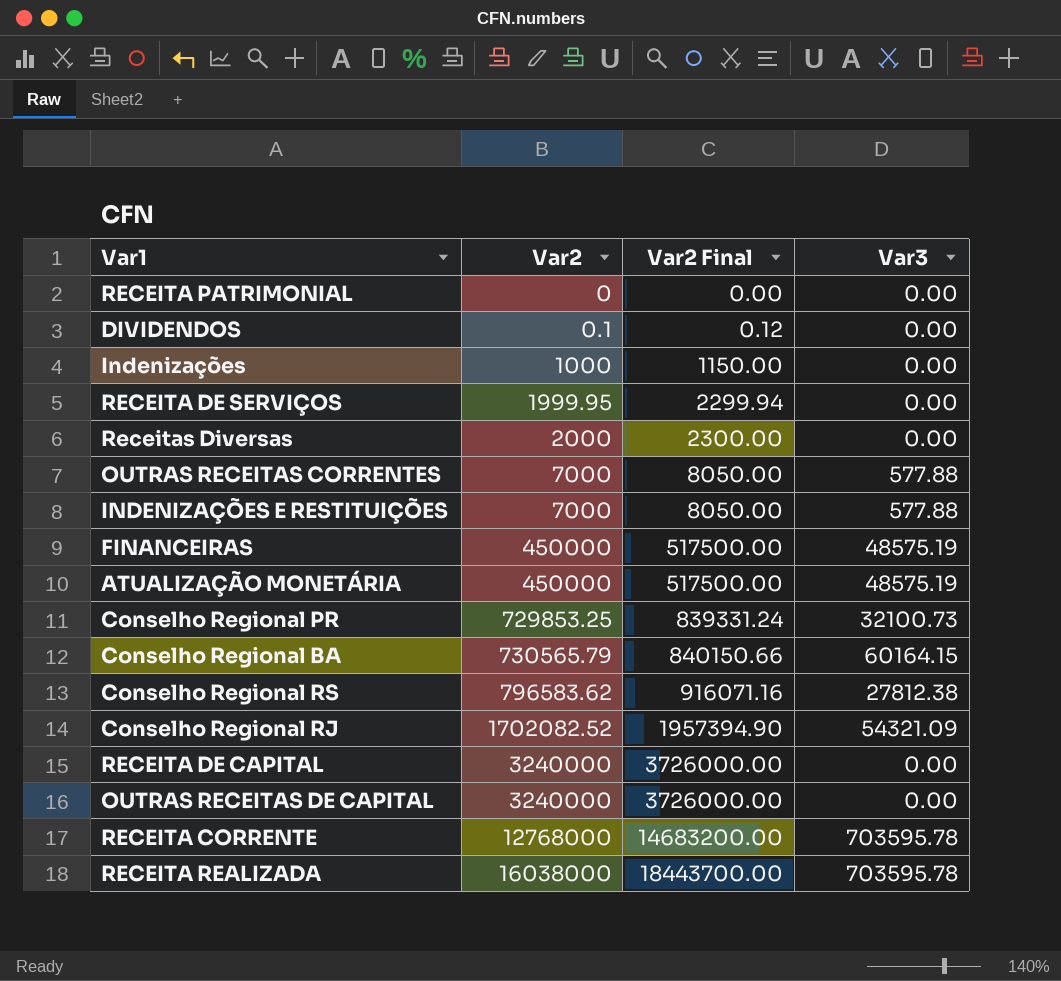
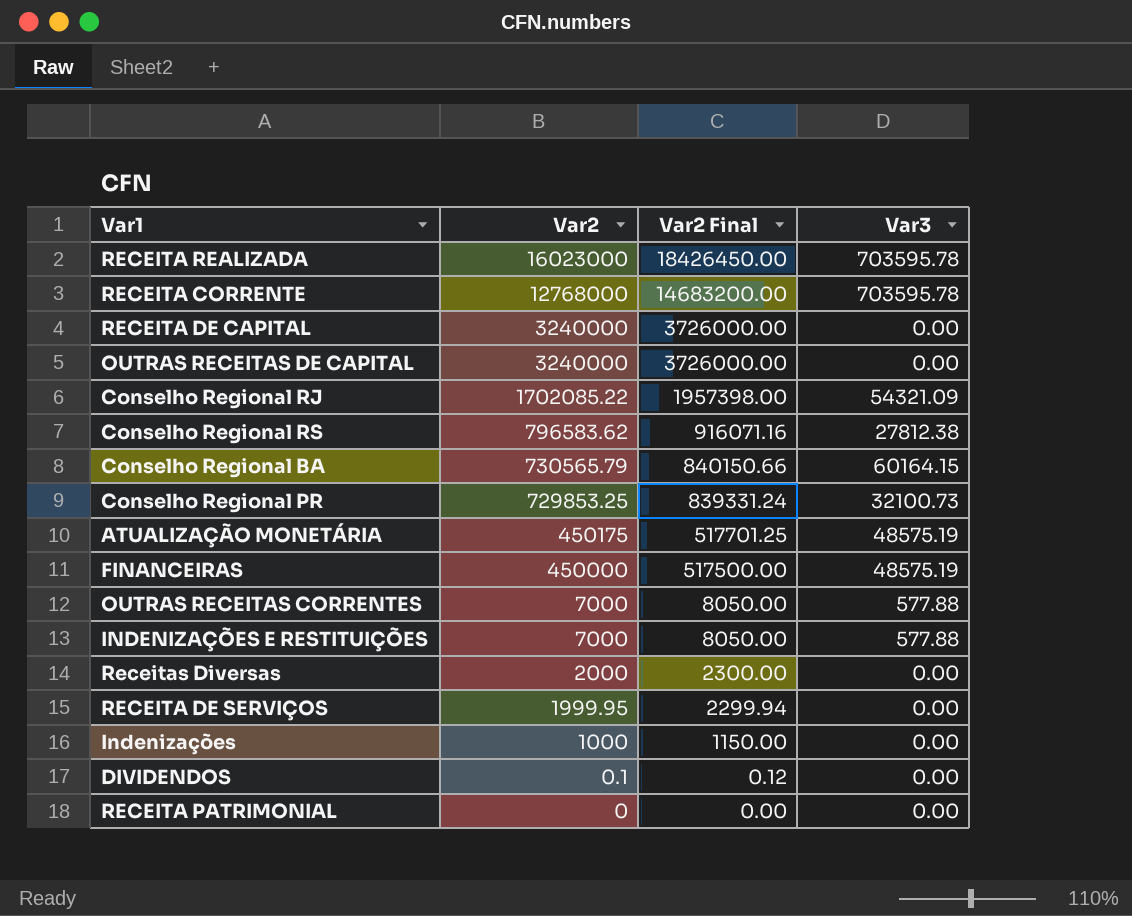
row order: Var2 ascending -> Var2 descending
RECEITA REALIZADA | Var2: 16038000 -> 16023000
RECEITA REALIZADA | Var2 Final: 18443700.00 -> 18426450.00
Conselho Regional RJ | Var2: 1702082.52 -> 1702085.22
Conselho Regional RJ | Var2 Final: 1957394.90 -> 1957398.00
ATUALIZAÇÃO MONETÁRIA | Var2: 450000 -> 450175
ATUALIZAÇÃO MONETÁRIA | Var2 Final: 517500.00 -> 517701.25

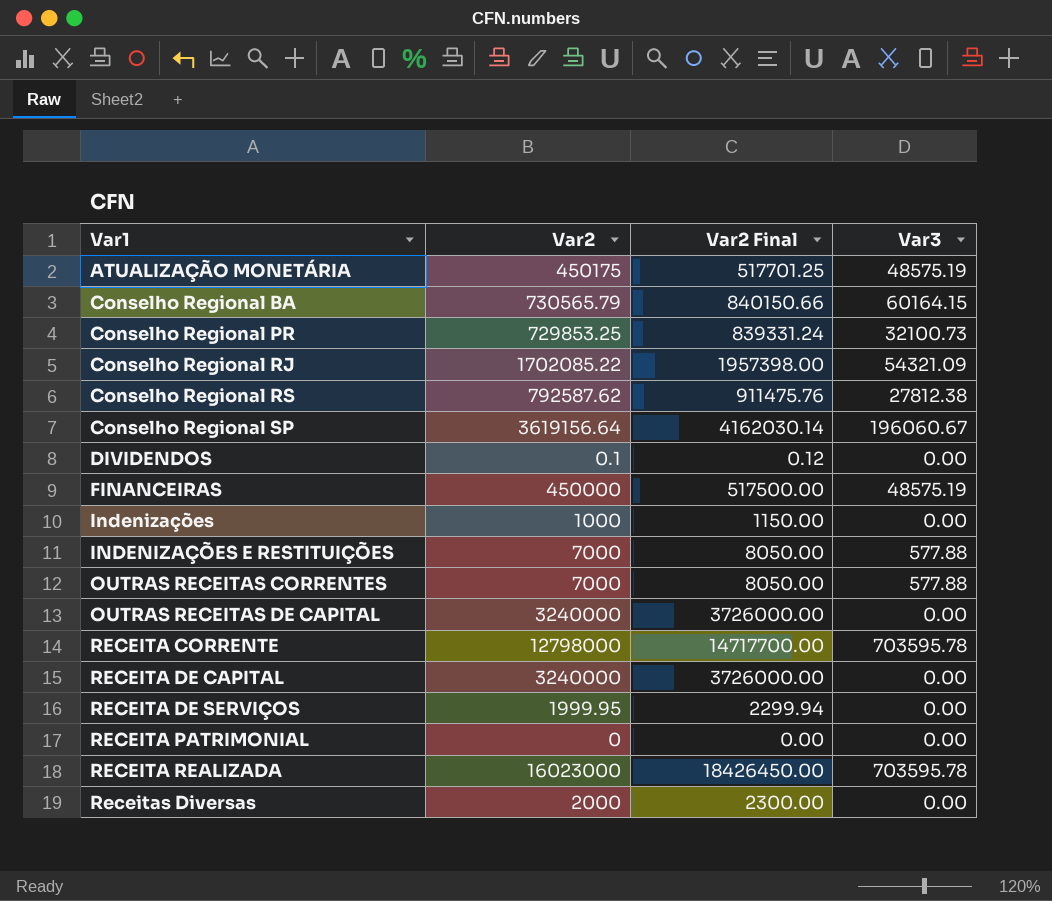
row order: Var2 descending -> Var1 ascending
Conselho Regional RS | Var2: 796583.62 -> 792587.62
Conselho Regional RS | Var2 Final: 916071.16 -> 911475.76
row Conselho Regional SP: none -> 3619156.64 | 4162030.14 | 196060.67
RECEITA CORRENTE | Var2: 12768000 -> 12798000
RECEITA CORRENTE | Var2 Final: 14683200.00 -> 14717700.00

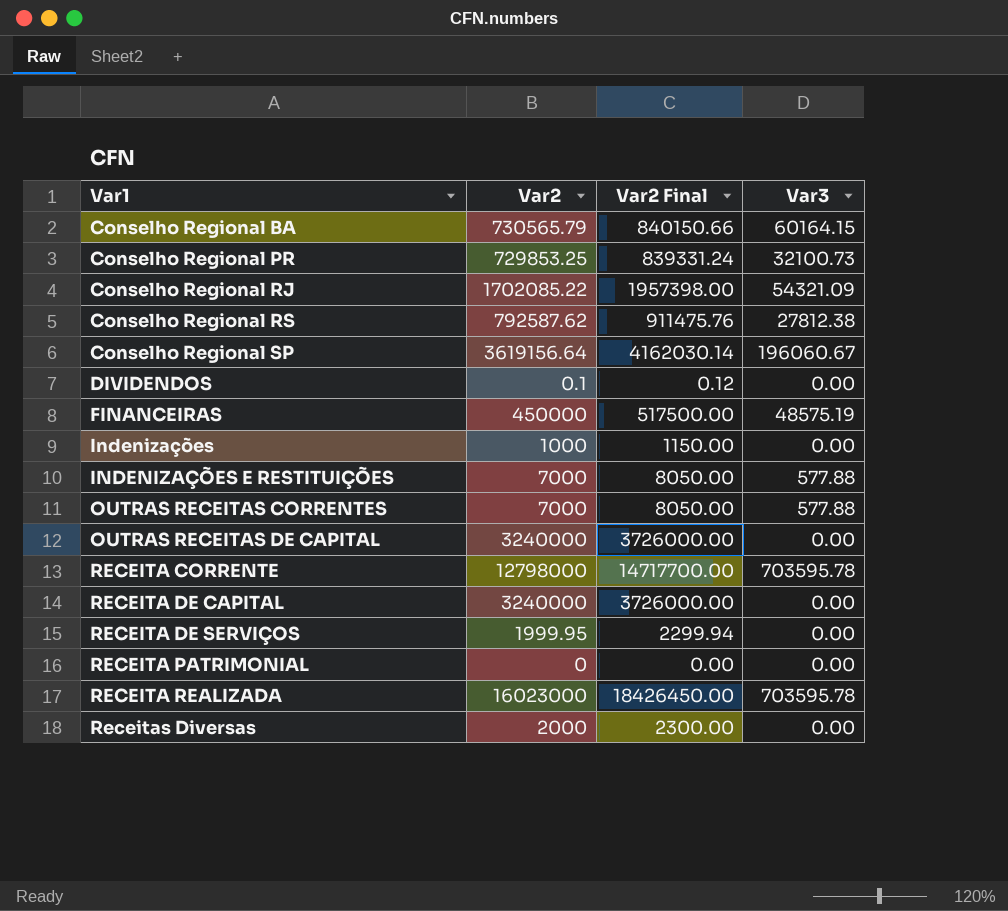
row ATUALIZAÇÃO MONETÁRIA: 450175 | 517701.25 | 48575.19 -> none

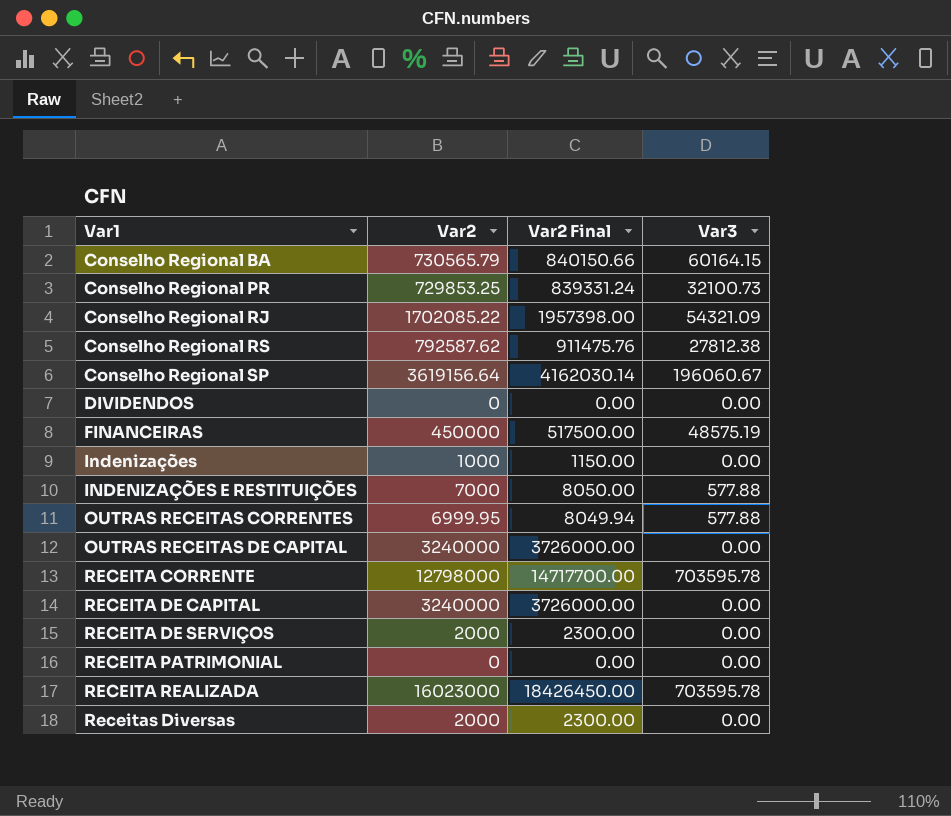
DIVIDENDOS | Var2: 0.1 -> 0
DIVIDENDOS | Var2 Final: 0.12 -> 0.00
OUTRAS RECEITAS CORRENTES | Var2: 7000 -> 6999.95
OUTRAS RECEITAS CORRENTES | Var2 Final: 8050.00 -> 8049.94
RECEITA DE SERVIÇOS | Var2: 1999.95 -> 2000
RECEITA DE SERVIÇOS | Var2 Final: 2299.94 -> 2300.00

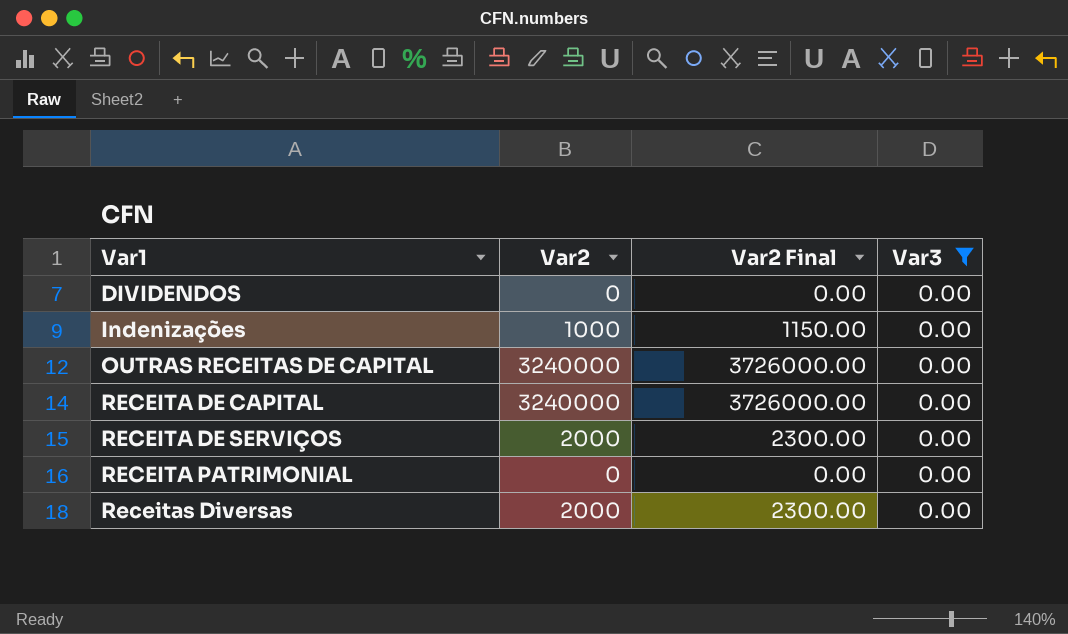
filter: none -> Var3 = 0.00

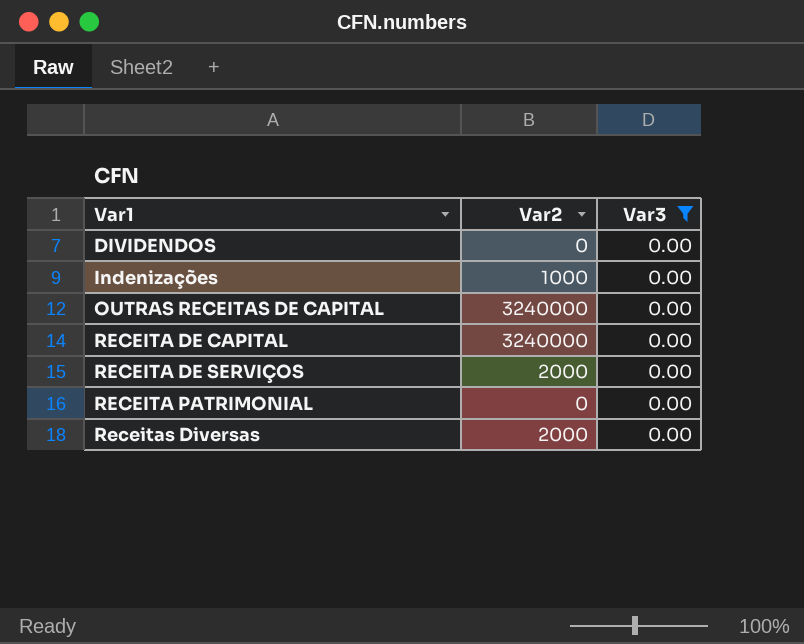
column Var2 Final | formula: [Var2] * 1.15 -> none

